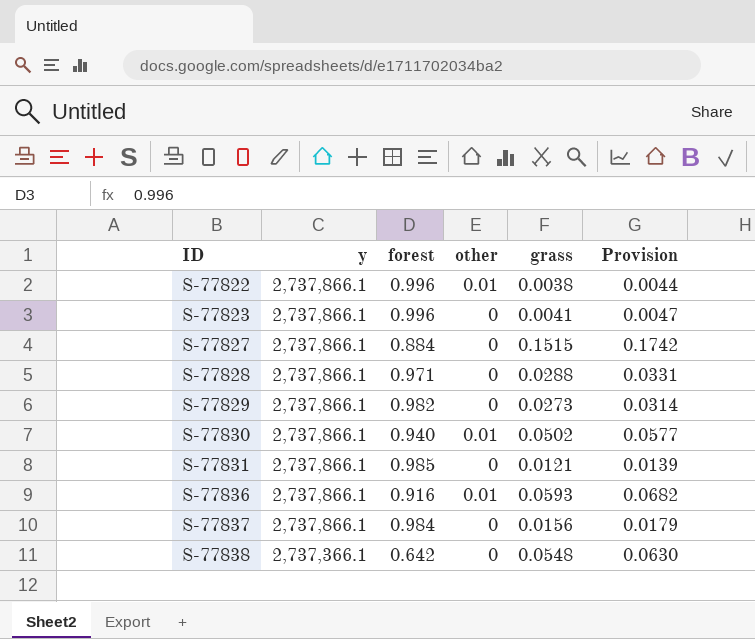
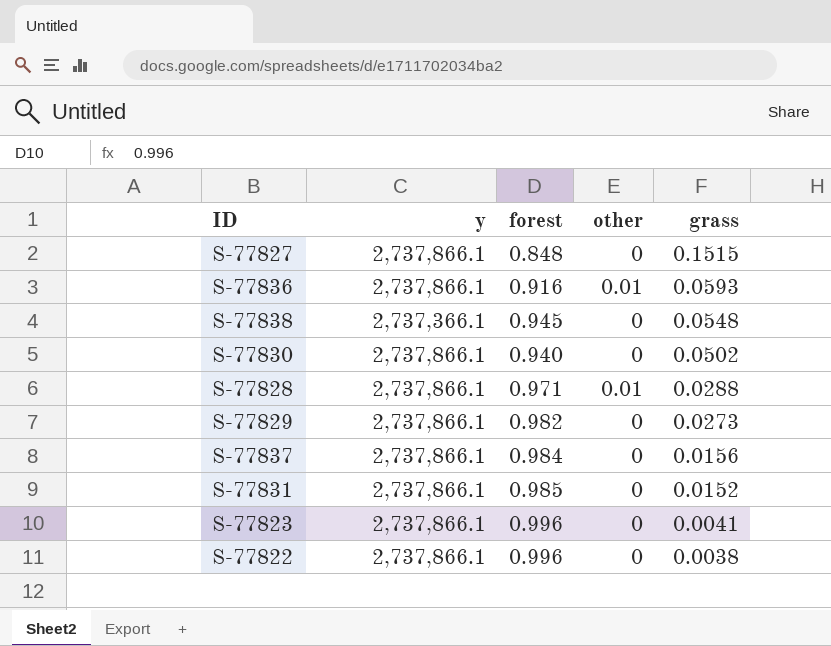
row order: ID ascending -> grass descending
column Provision | formula: [grass] * 1.15 -> none
S-77827 | forest: 0.884 -> 0.848
S-77838 | forest: 0.642 -> 0.945
S-77830 | other: 0.01 -> 0
S-77828 | other: 0 -> 0.01
S-77831 | grass: 0.0121 -> 0.0152
S-77822 | other: 0.01 -> 0

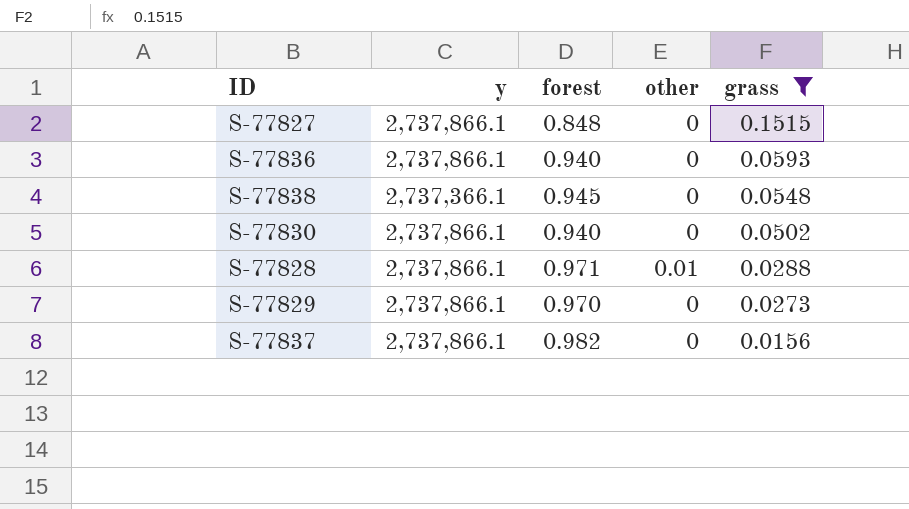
filter: none -> grass >= 0.0156
S-77836 | forest: 0.916 -> 0.940
S-77836 | other: 0.01 -> 0
S-77829 | forest: 0.982 -> 0.970
S-77837 | forest: 0.984 -> 0.982

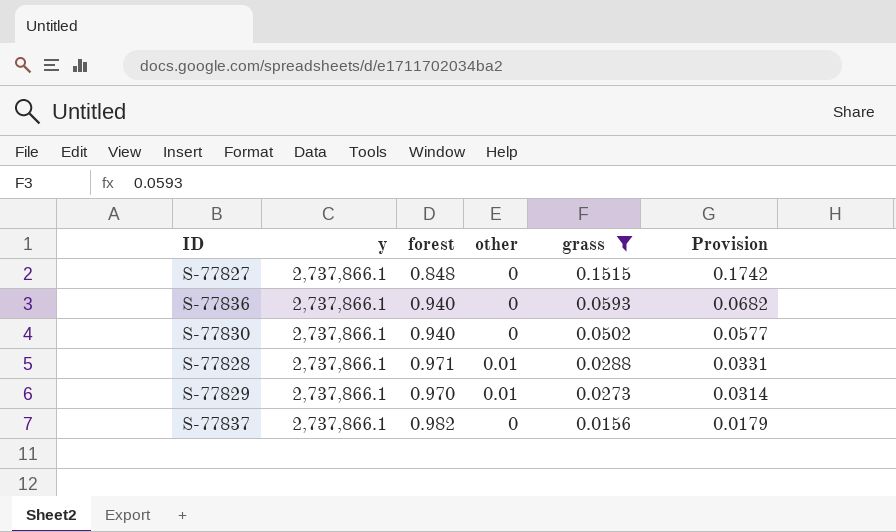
column Provision | formula: none -> [grass] * 1.15
row S-77838: 2,737,366.1 | 0.945 | 0 | 0.0548 -> none
S-77829 | other: 0 -> 0.01

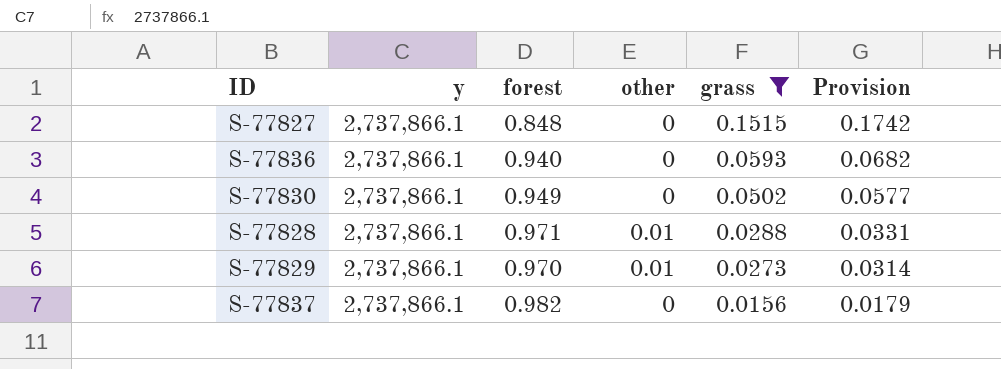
S-77830 | forest: 0.940 -> 0.949

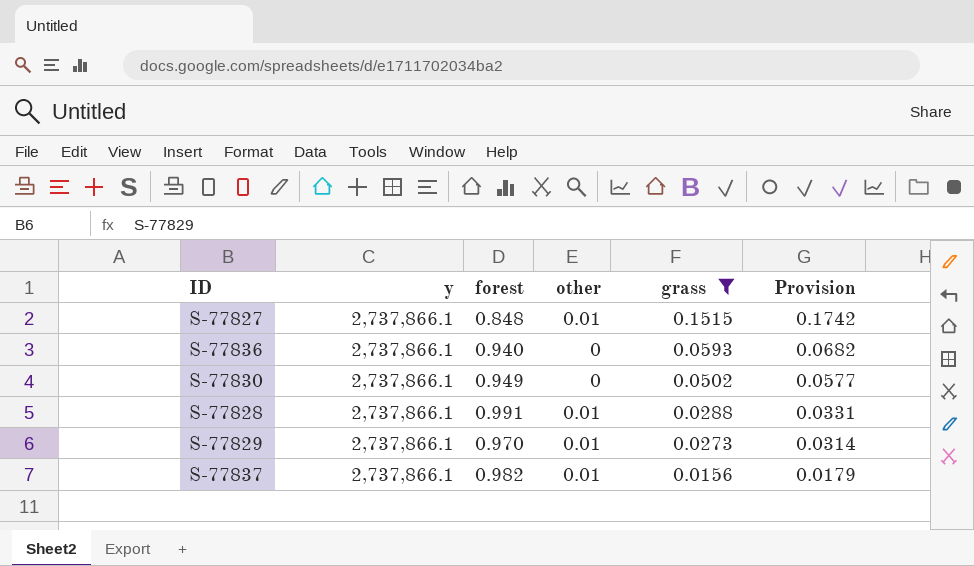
S-77827 | other: 0 -> 0.01
S-77828 | forest: 0.971 -> 0.991
S-77837 | other: 0 -> 0.01

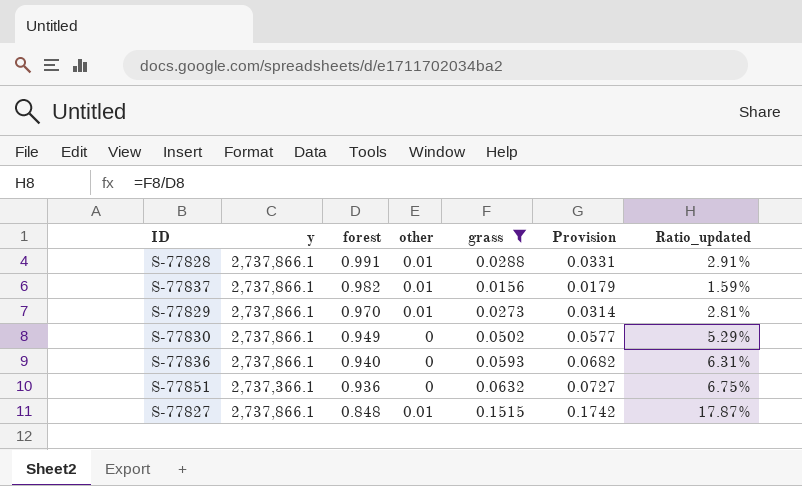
row order: grass descending -> forest descending
column Ratio_updated | formula: none -> [grass] / [forest]
row S-77851: none -> 2,737,366.1 | 0.936 | 0 | 0.0632 | 0.0727 | 6.75%

